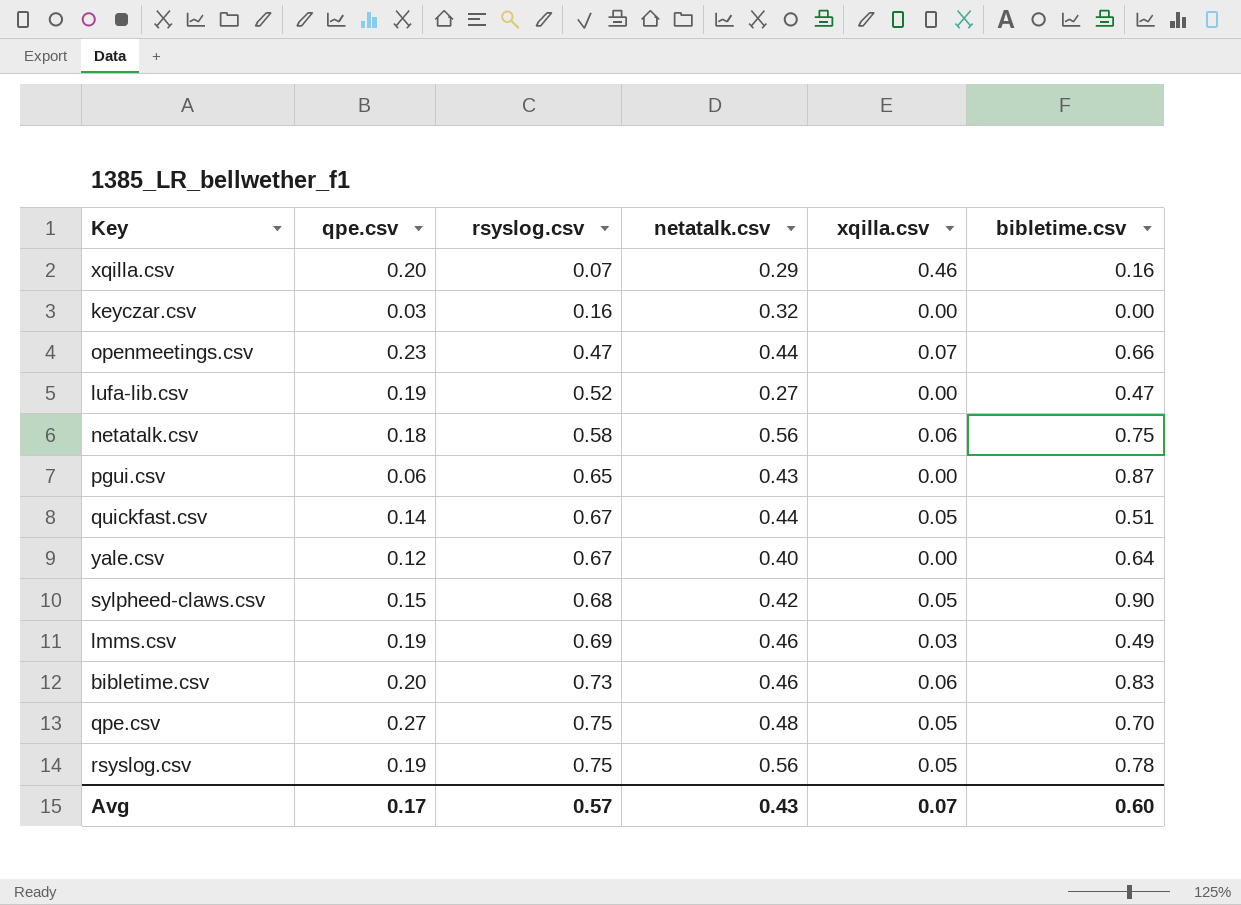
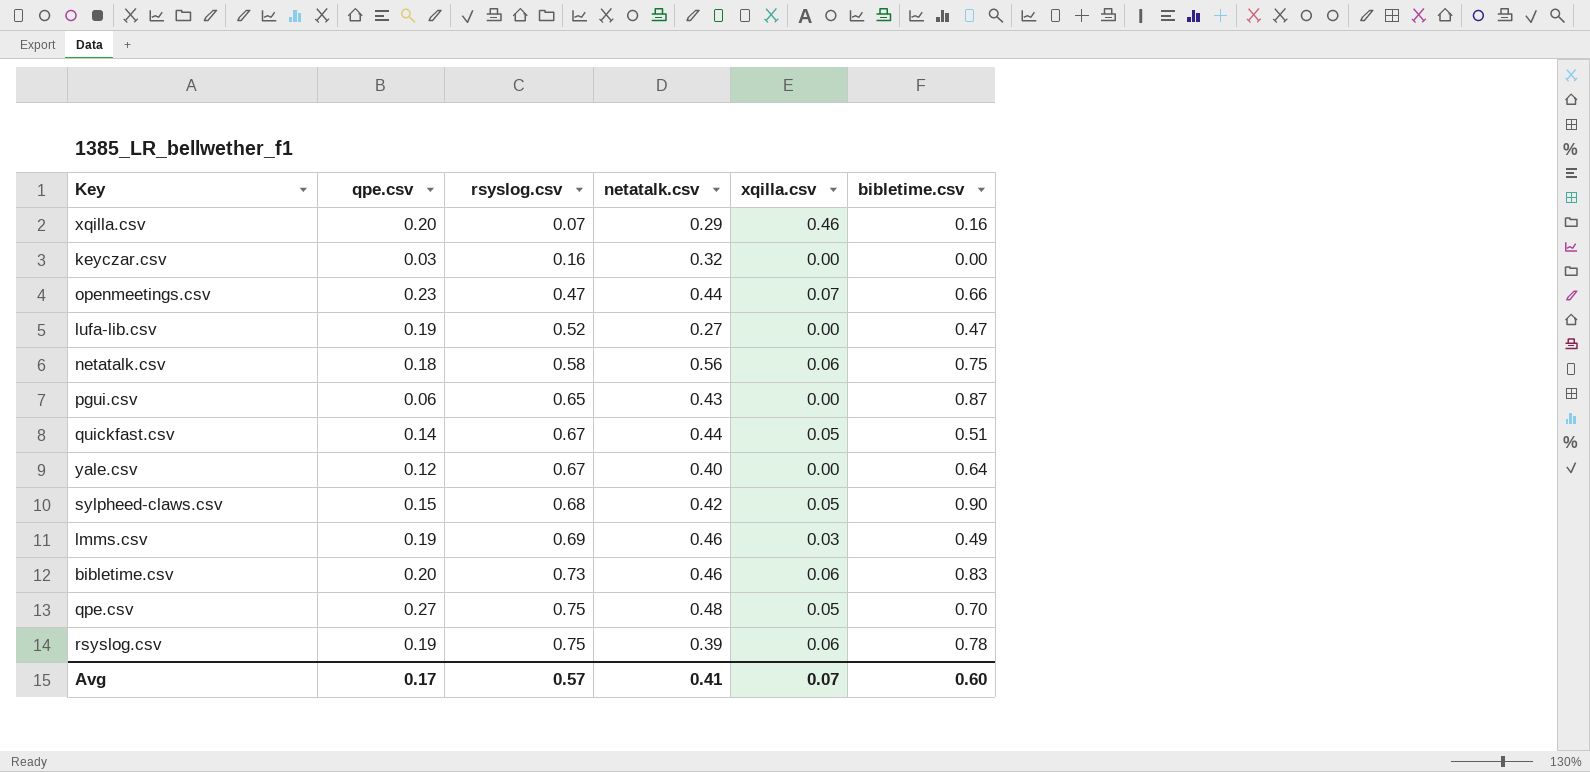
rsyslog.csv | netatalk.csv: 0.56 -> 0.39
rsyslog.csv | xqilla.csv: 0.05 -> 0.06
Avg | netatalk.csv: 0.43 -> 0.41

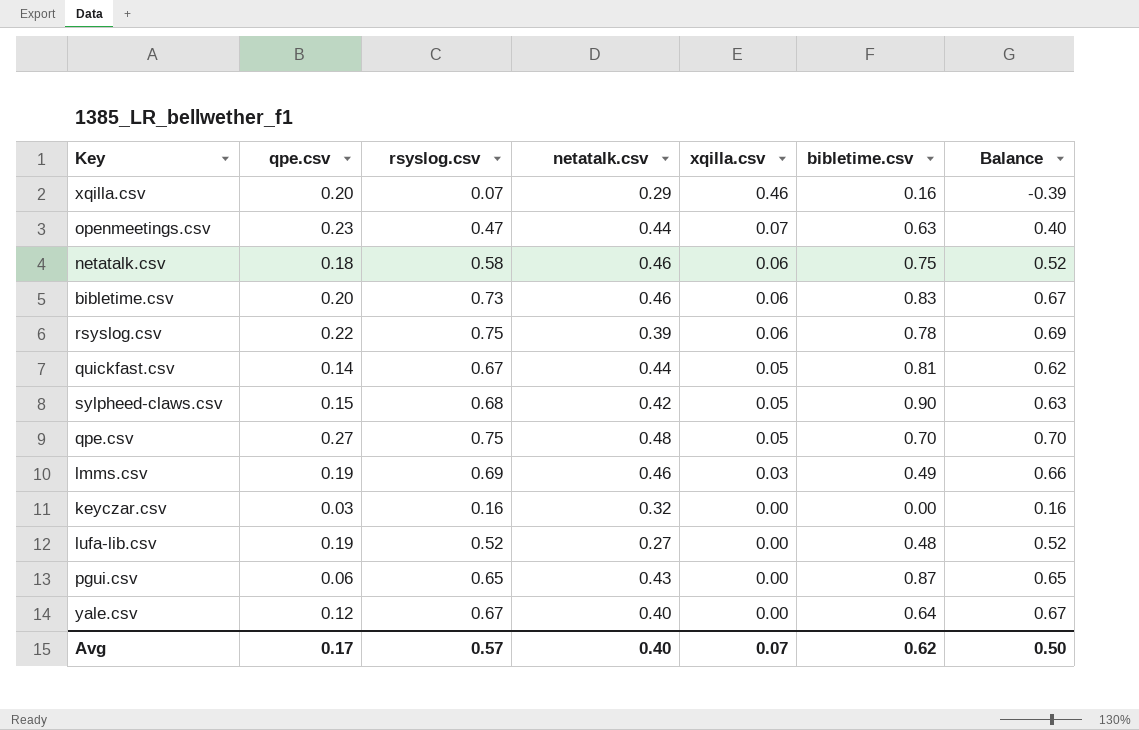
row order: rsyslog.csv ascending -> xqilla.csv descending
column Balance | formula: none -> [rsyslog.csv] - [xqilla.csv]
openmeetings.csv | bibletime.csv: 0.66 -> 0.63
netatalk.csv | netatalk.csv: 0.56 -> 0.46
rsyslog.csv | qpe.csv: 0.19 -> 0.22
quickfast.csv | bibletime.csv: 0.51 -> 0.81
lufa-lib.csv | bibletime.csv: 0.47 -> 0.48
Avg | netatalk.csv: 0.41 -> 0.40
Avg | bibletime.csv: 0.60 -> 0.62

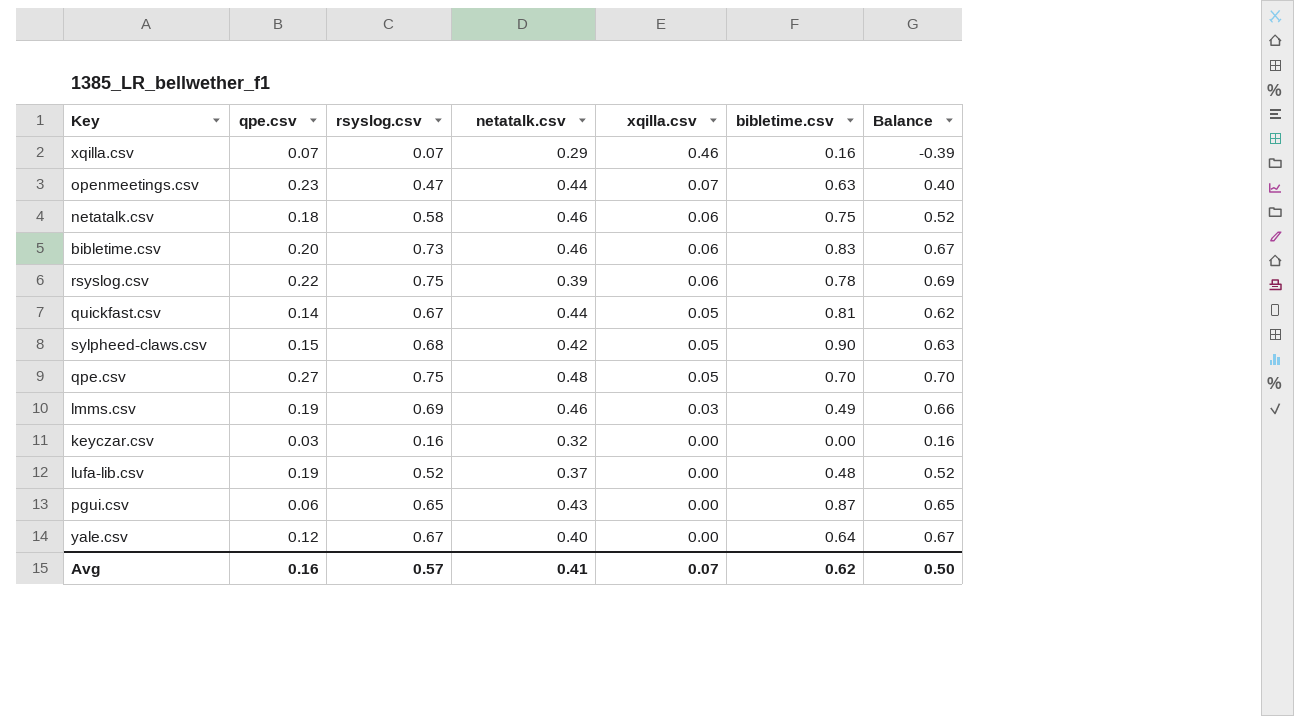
xqilla.csv | qpe.csv: 0.20 -> 0.07
lufa-lib.csv | netatalk.csv: 0.27 -> 0.37
Avg | qpe.csv: 0.17 -> 0.16
Avg | netatalk.csv: 0.40 -> 0.41

